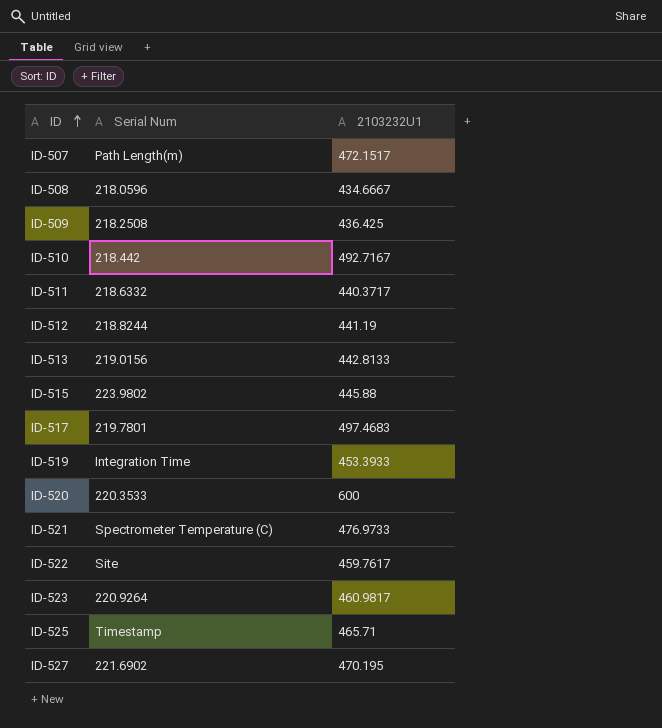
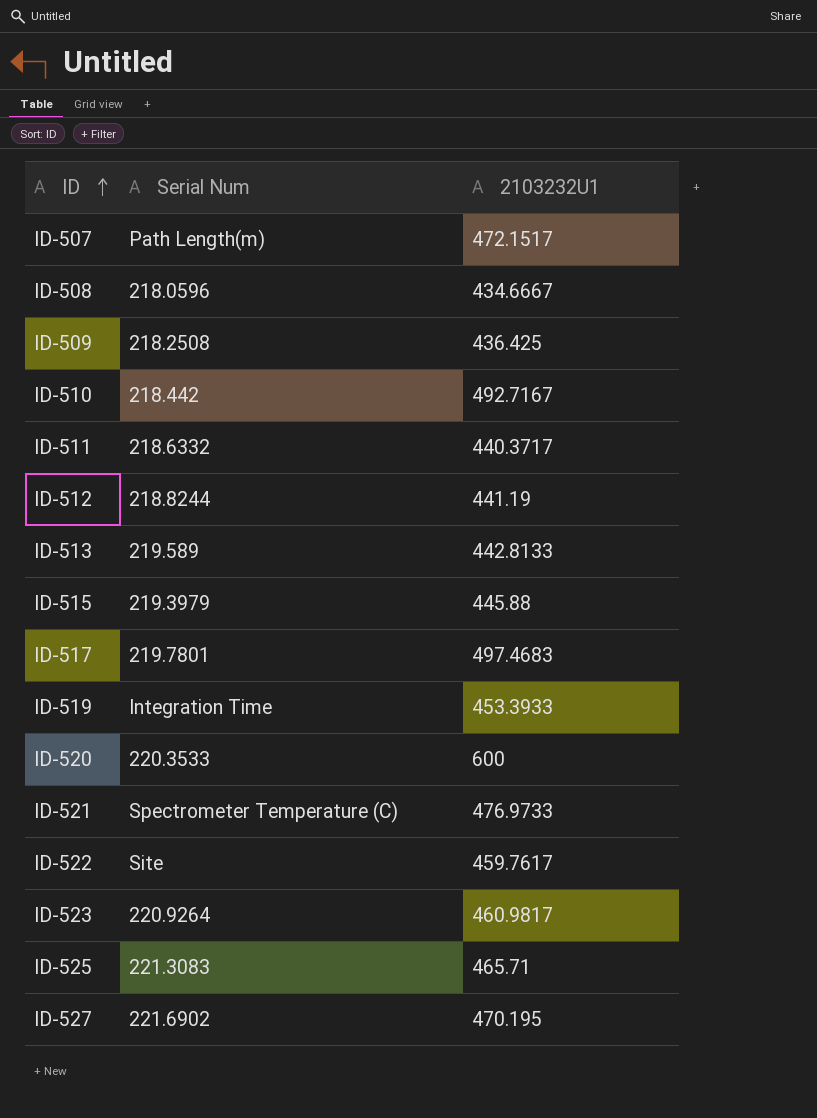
ID-513 | Serial Num: 219.0156 -> 219.589
ID-515 | Serial Num: 223.9802 -> 219.3979
ID-525 | Serial Num: Timestamp -> 221.3083

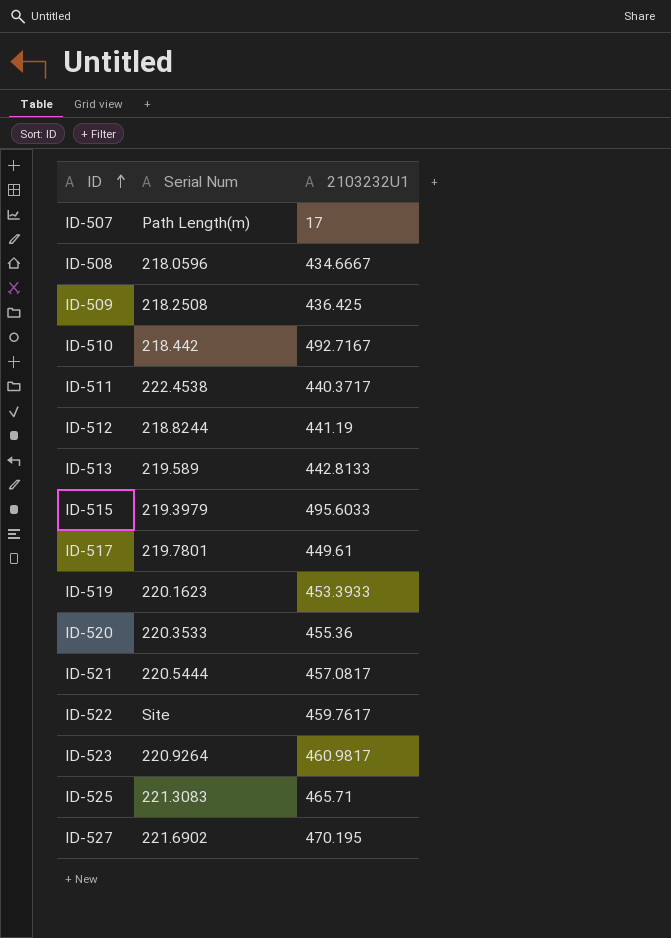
ID-507 | 2103232U1: 472.1517 -> 17
ID-511 | Serial Num: 218.6332 -> 222.4538
ID-515 | 2103232U1: 445.88 -> 495.6033
ID-517 | 2103232U1: 497.4683 -> 449.61
ID-519 | Serial Num: Integration Time -> 220.1623
ID-520 | 2103232U1: 600 -> 455.36
ID-521 | Serial Num: Spectrometer Temperature (C) -> 220.5444
ID-521 | 2103232U1: 476.9733 -> 457.0817

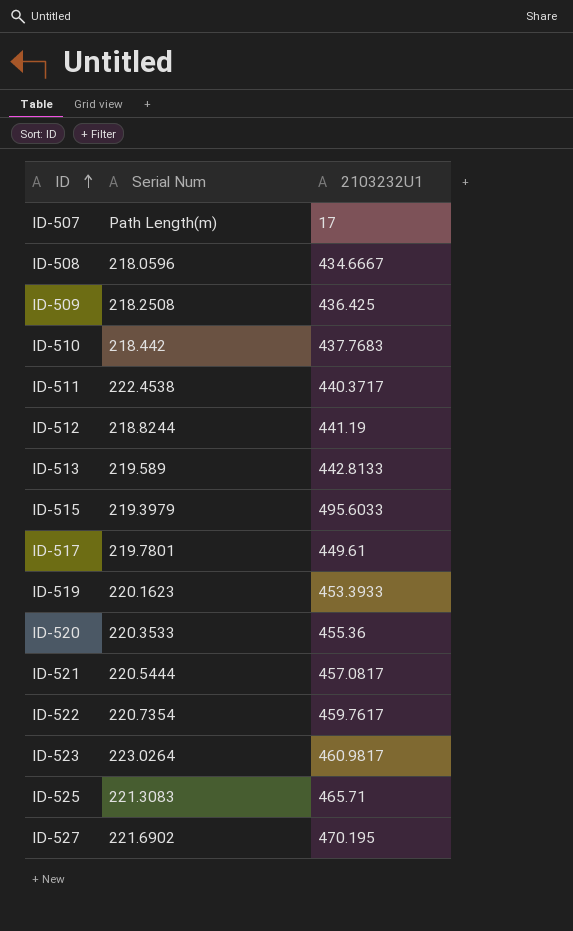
ID-510 | 2103232U1: 492.7167 -> 437.7683
ID-522 | Serial Num: Site -> 220.7354
ID-523 | Serial Num: 220.9264 -> 223.0264

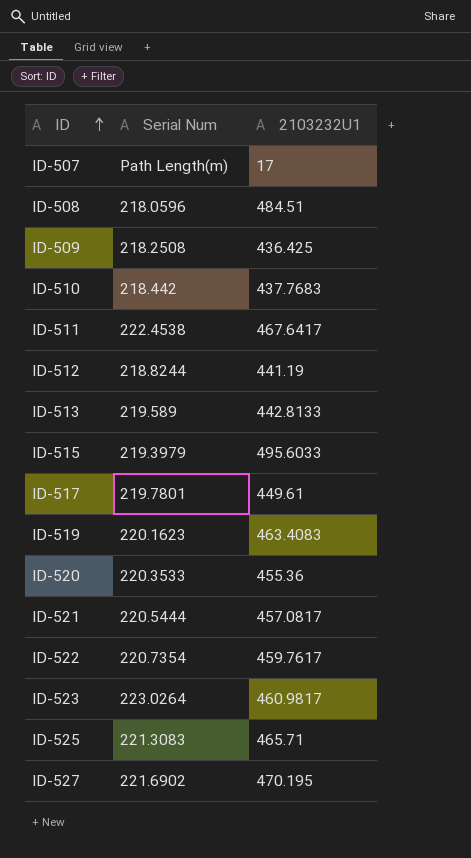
ID-508 | 2103232U1: 434.6667 -> 484.51
ID-511 | 2103232U1: 440.3717 -> 467.6417
ID-519 | 2103232U1: 453.3933 -> 463.4083

